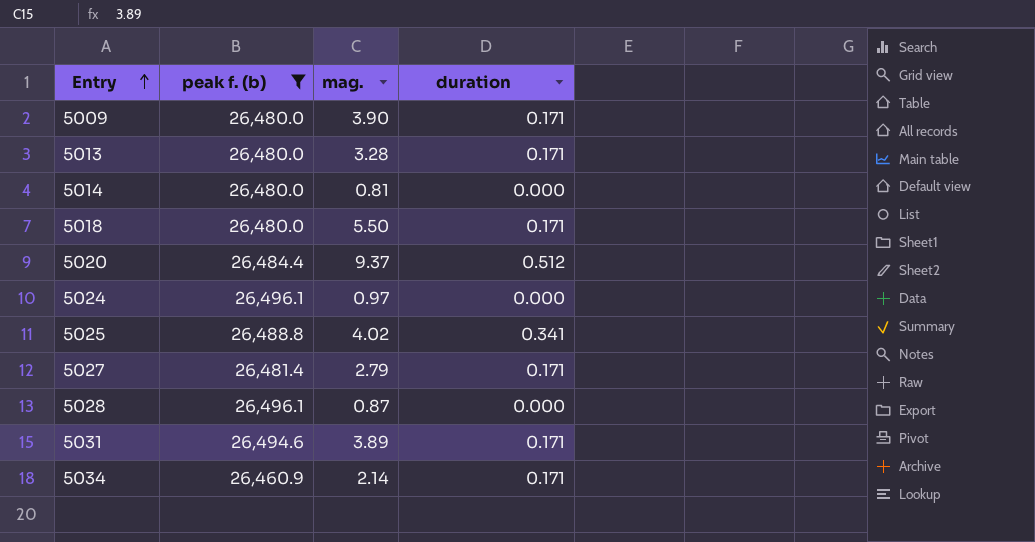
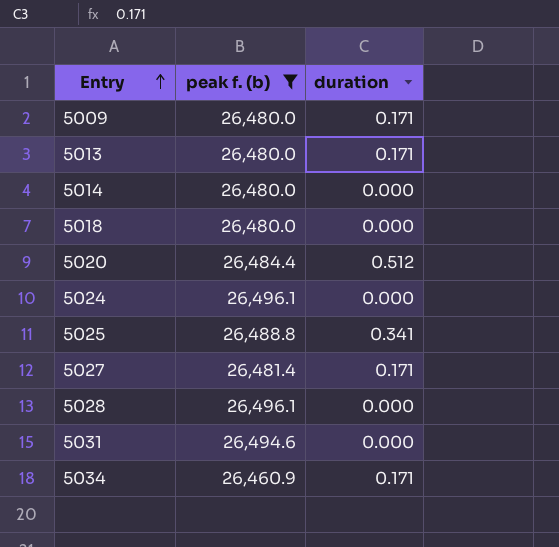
column mag. | position: 3 -> none
5018 | duration: 0.171 -> 0.000
5031 | duration: 0.171 -> 0.000

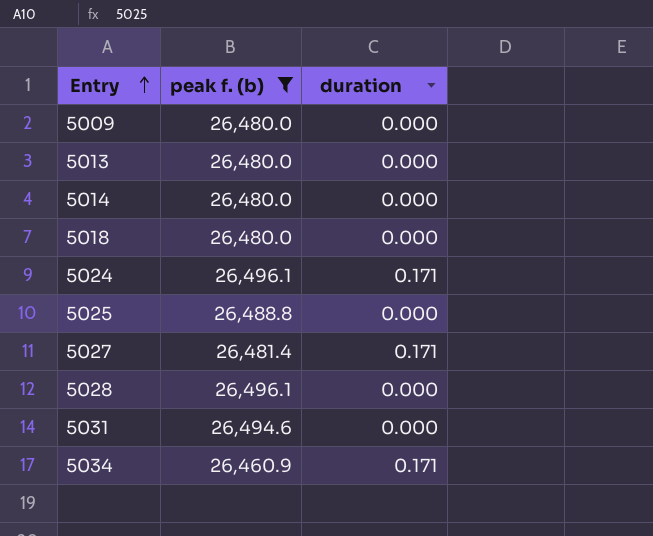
row 5020: 26,484.4 | 0.512 -> none
5009 | duration: 0.171 -> 0.000
5013 | duration: 0.171 -> 0.000
5024 | duration: 0.000 -> 0.171
5025 | duration: 0.341 -> 0.000

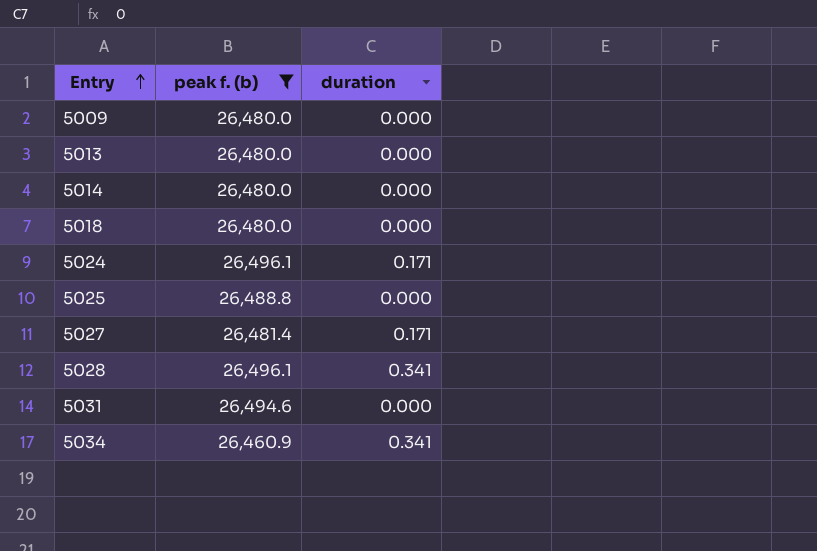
5028 | duration: 0.000 -> 0.341
5034 | duration: 0.171 -> 0.341

